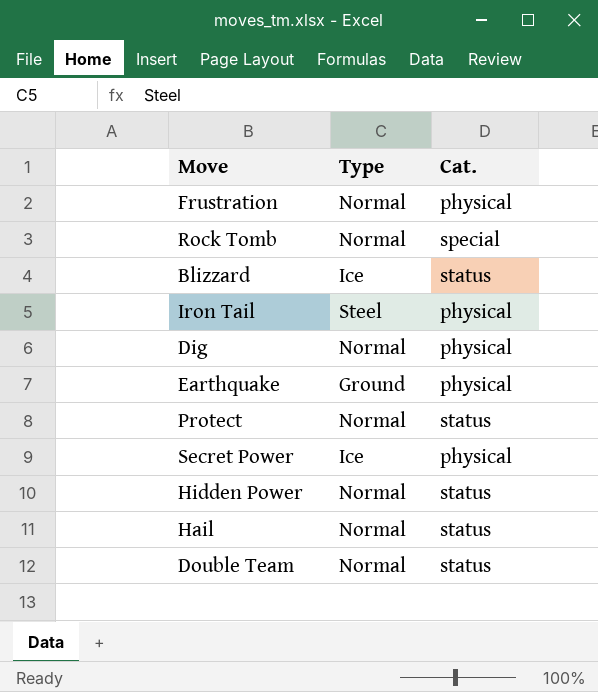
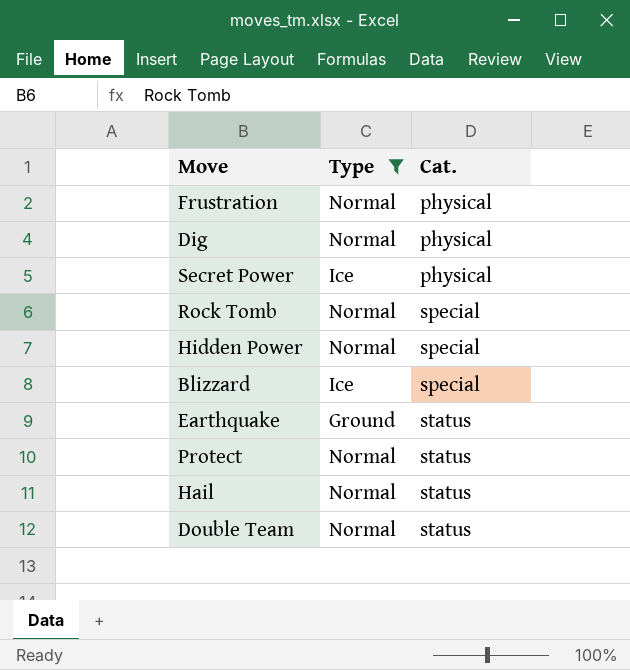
filter: none -> Type != Steel
row order: none -> Cat. ascending
Hidden Power | Cat.: status -> special
Blizzard | Cat.: status -> special
Earthquake | Cat.: physical -> status

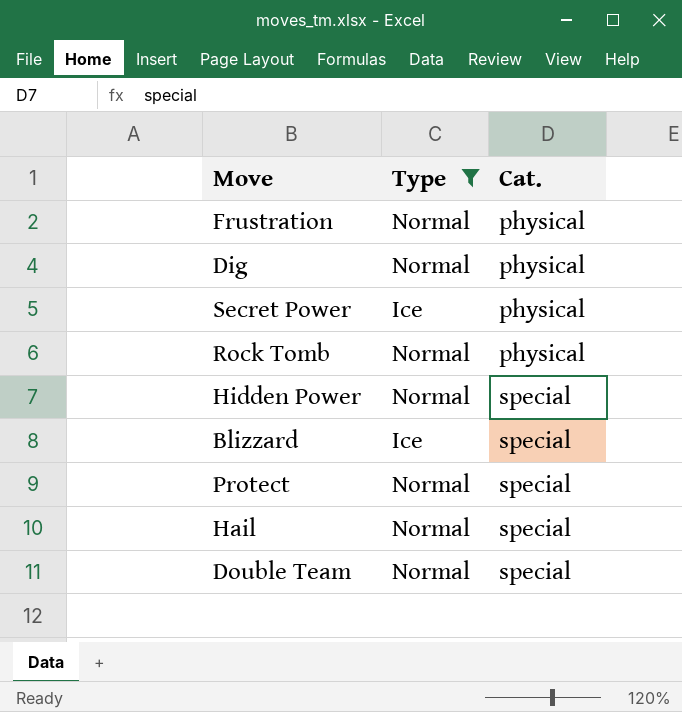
row Earthquake: Ground | status -> none
Rock Tomb | Cat.: special -> physical
Protect | Cat.: status -> special
Hail | Cat.: status -> special
Double Team | Cat.: status -> special

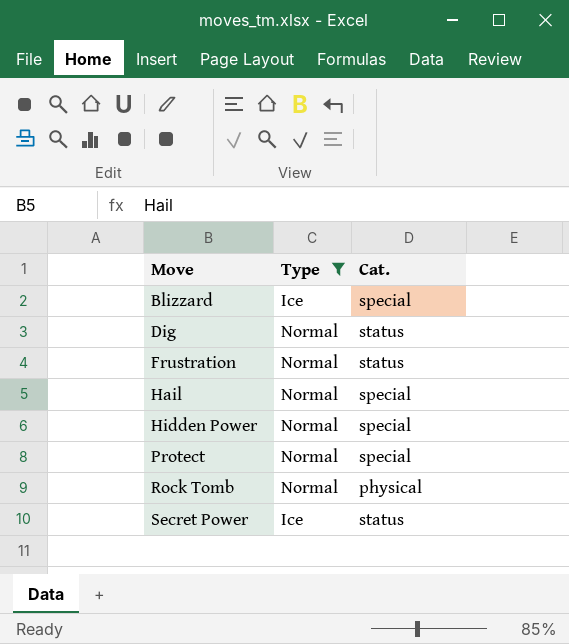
row order: Cat. ascending -> Move ascending
row Double Team: Normal | special -> none
Dig | Cat.: physical -> status
Frustration | Cat.: physical -> status
Secret Power | Cat.: physical -> status

